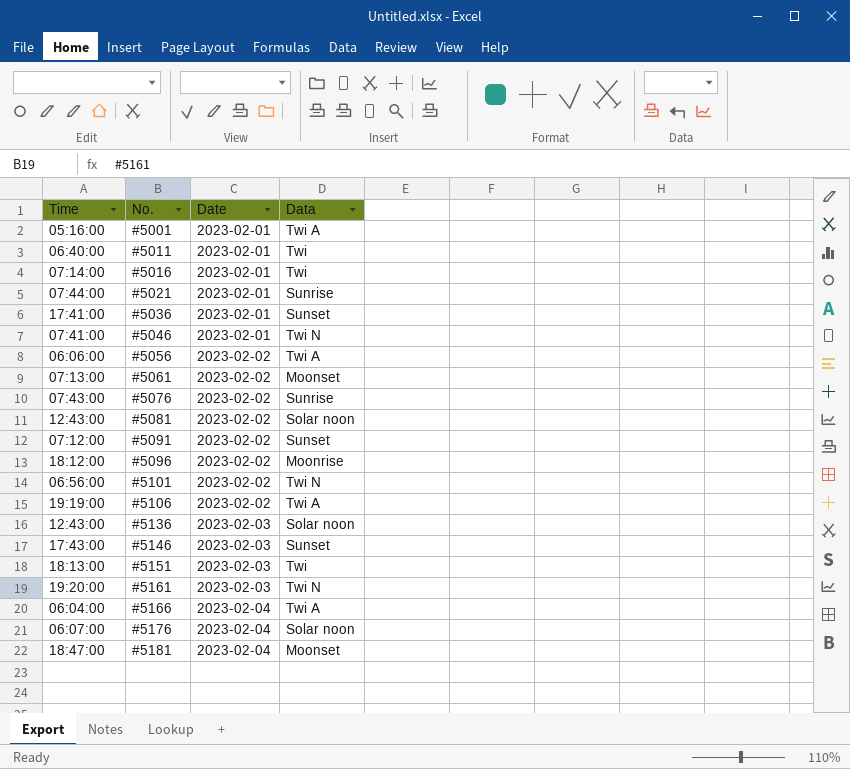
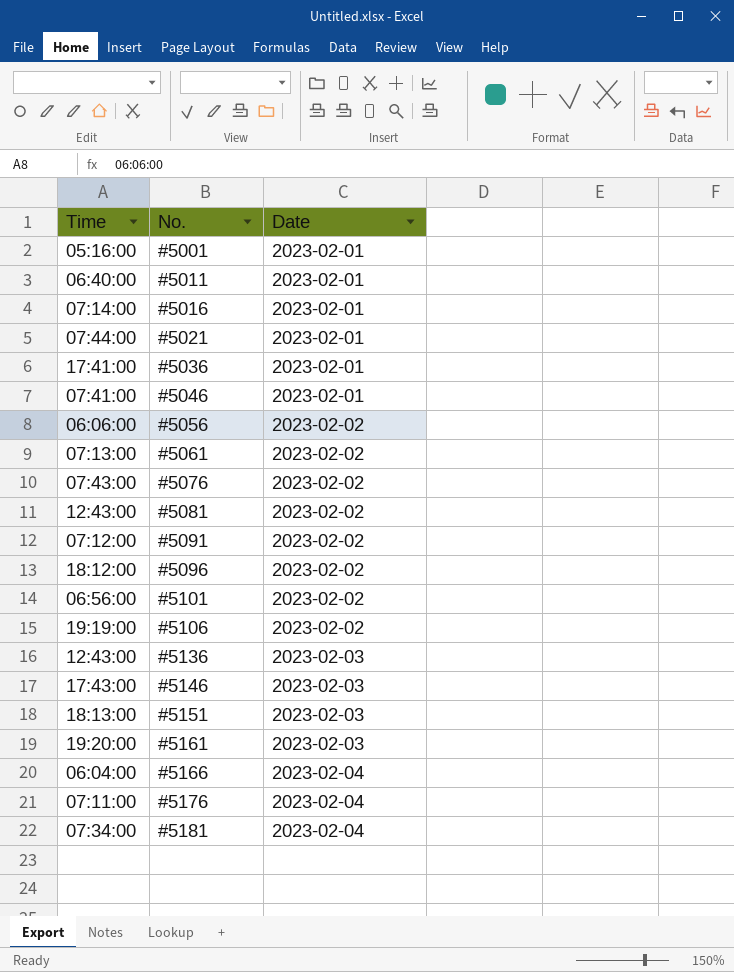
column Data | position: 4 -> none
#5176 | Time: 06:07:00 -> 07:11:00
#5181 | Time: 18:47:00 -> 07:34:00

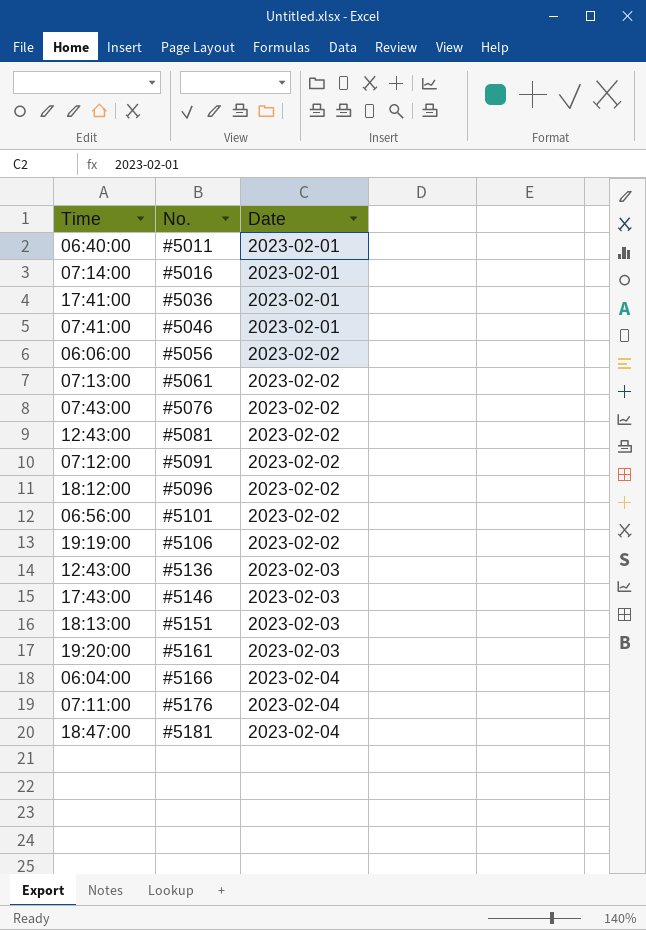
row #5001: 05:16:00 | 2023-02-01 -> none
row #5021: 07:44:00 | 2023-02-01 -> none
#5181 | Time: 07:34:00 -> 18:47:00

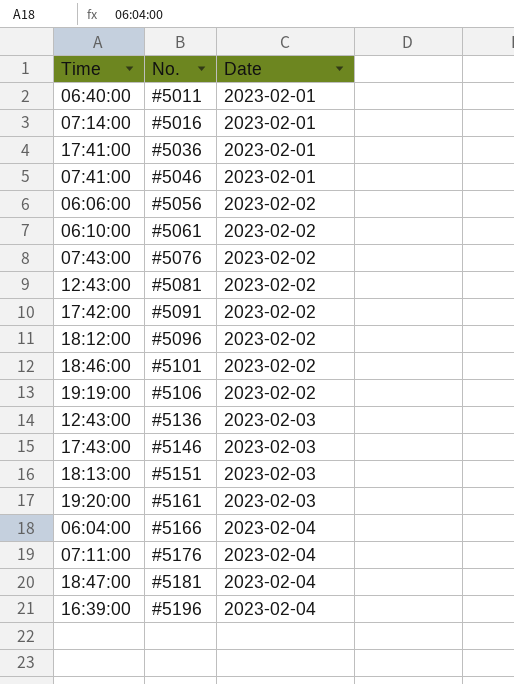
#5061 | Time: 07:13:00 -> 06:10:00
#5091 | Time: 07:12:00 -> 17:42:00
#5101 | Time: 06:56:00 -> 18:46:00
row #5196: none -> 16:39:00 | 2023-02-04

